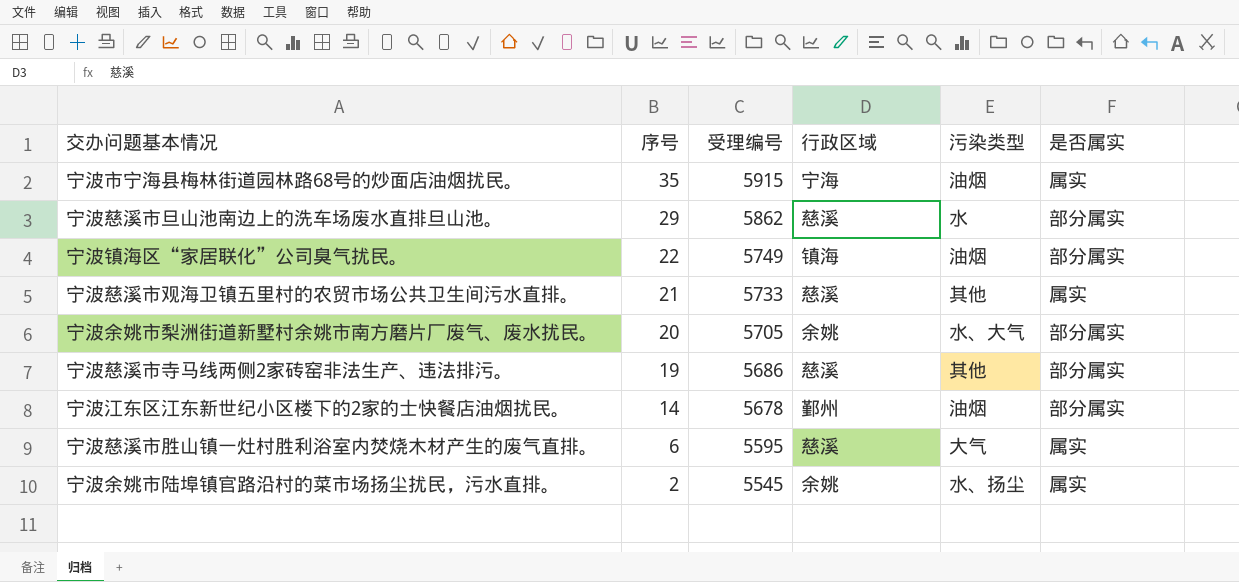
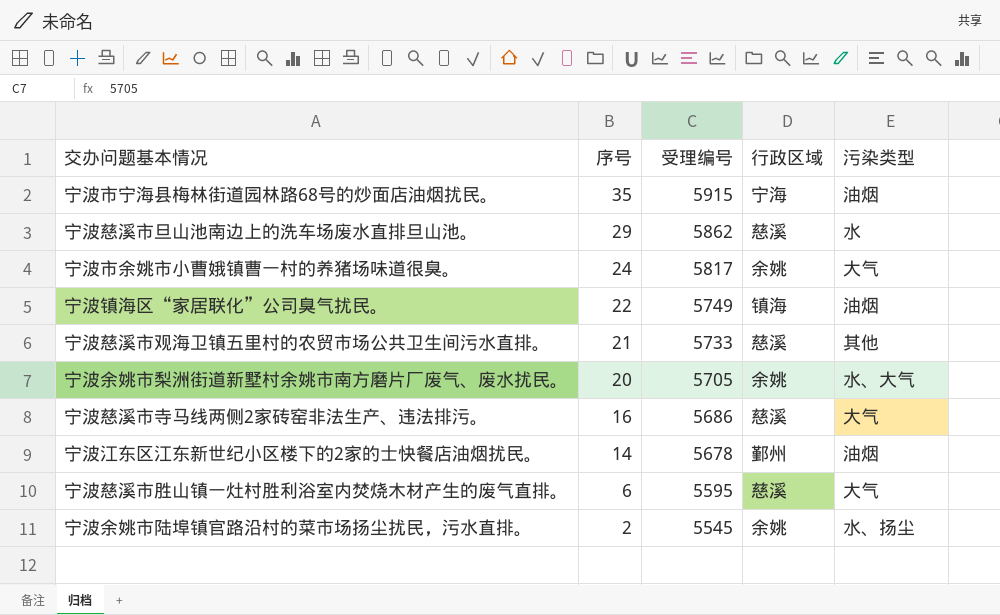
column 是否属实 | position: 6 -> none
row 宁波市余姚市小曹娥镇曹一村的养猪场味道很臭。: none -> 24 | 5817 | 余姚 | 大气
宁波慈溪市寺马线两侧2家砖窑非法生产、违法排污。 | 序号: 19 -> 16
宁波慈溪市寺马线两侧2家砖窑非法生产、违法排污。 | 污染类型: 其他 -> 大气

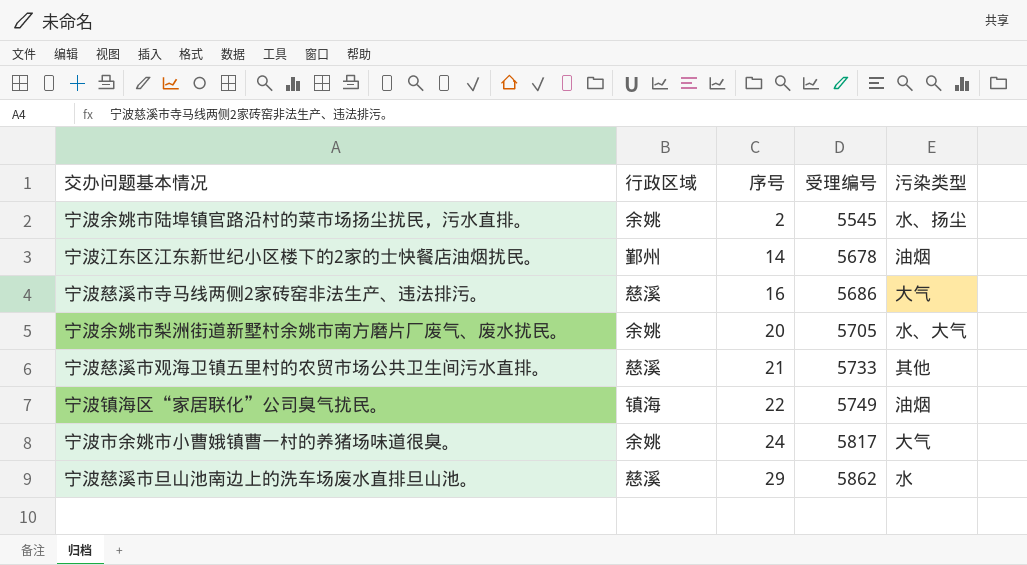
row order: 序号 descending -> 序号 ascending
column 行政区域 | position: 4 -> 2
row 宁波市宁海县梅林街道园林路68号的炒面店油烟扰民。: 35 | 5915 | 宁海 | 油烟 -> none
row 宁波慈溪市胜山镇一灶村胜利浴室内焚烧木材产生的废气直排。: 6 | 5595 | 慈溪 | 大气 -> none

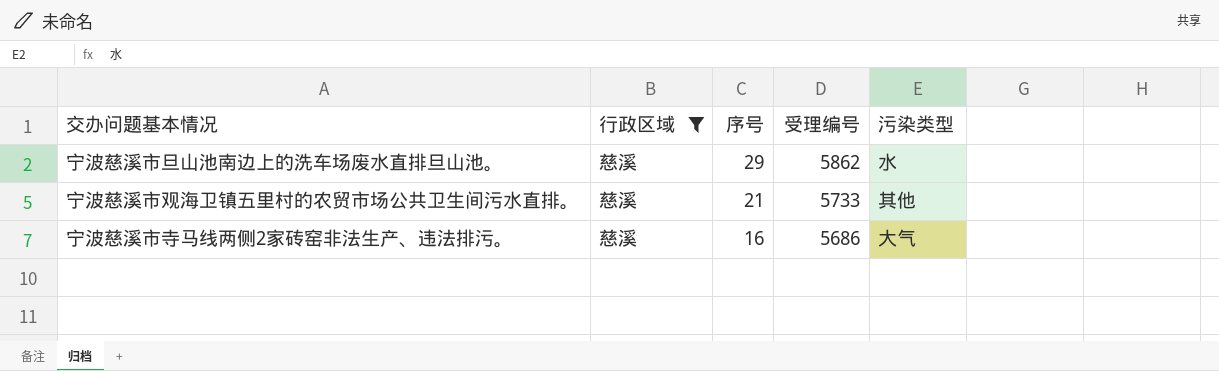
filter: none -> 行政区域 = 慈溪
row order: 序号 ascending -> 序号 descending

